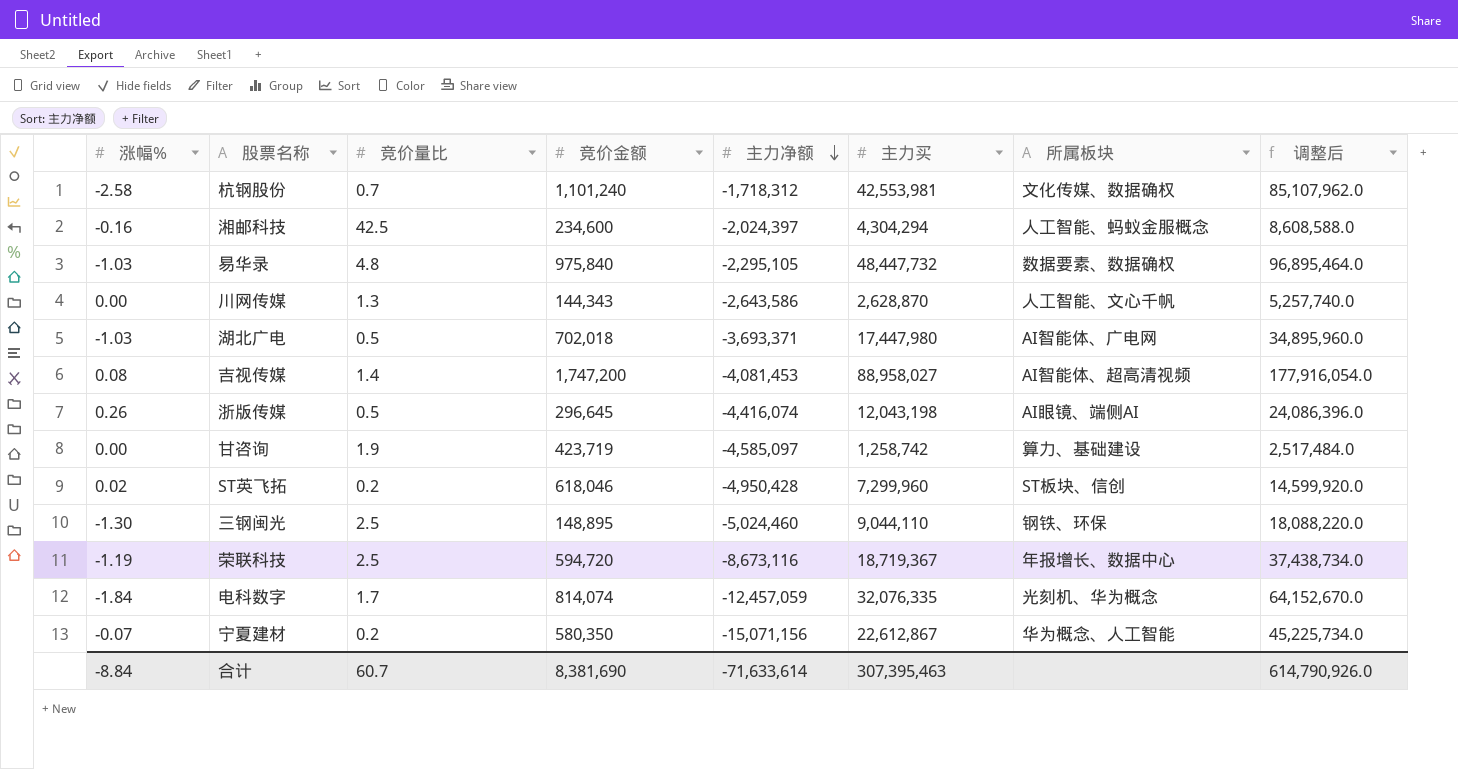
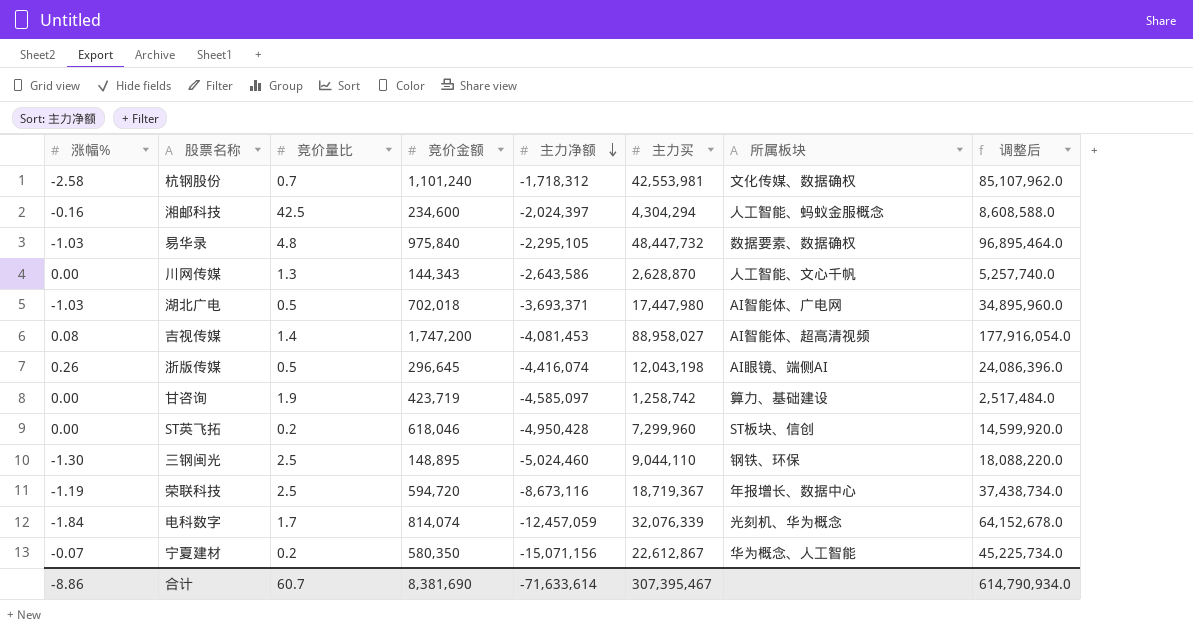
ST英飞拓 | 涨幅%: 0.02 -> 0.00
电科数字 | 主力买: 32,076,335 -> 32,076,339
电科数字 | 调整后: 64,152,670.0 -> 64,152,678.0
合计 | 涨幅%: -8.84 -> -8.86
合计 | 主力买: 307,395,463 -> 307,395,467
合计 | 调整后: 614,790,926.0 -> 614,790,934.0

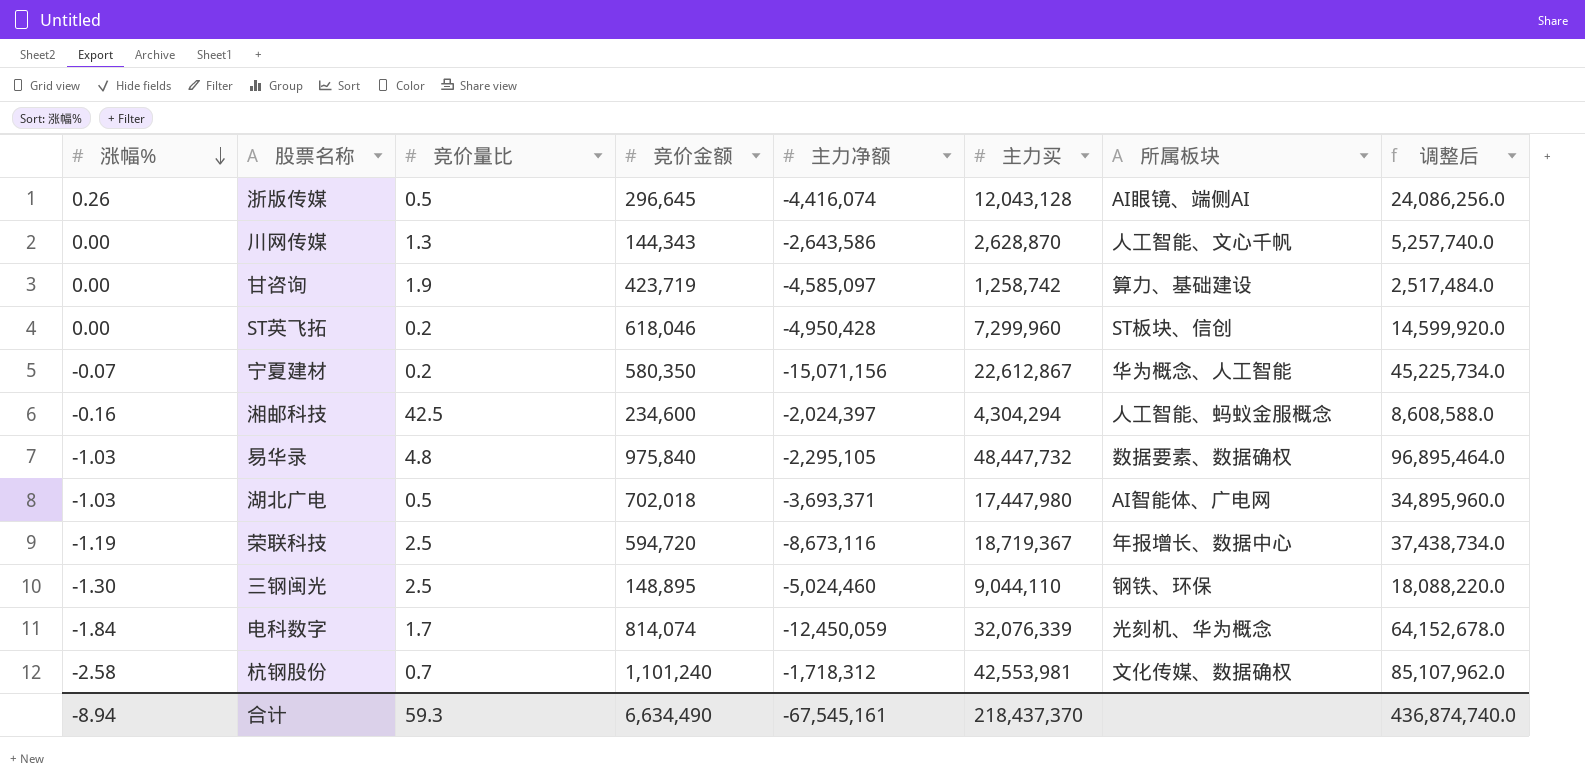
row order: 主力净额 descending -> 涨幅% descending
row 吉视传媒: 0.08 | 1.4 | 1,747,200 | -4,081,453 | 88,958,027 | AI智能体、超高清视频 | 177,916,054.0 -> none
浙版传媒 | 主力买: 12,043,198 -> 12,043,128
浙版传媒 | 调整后: 24,086,396.0 -> 24,086,256.0
电科数字 | 主力净额: -12,457,059 -> -12,450,059
合计 | 涨幅%: -8.86 -> -8.94
合计 | 竞价量比: 60.7 -> 59.3
合计 | 竞价金额: 8,381,690 -> 6,634,490
合计 | 主力净额: -71,633,614 -> -67,545,161
合计 | 主力买: 307,395,467 -> 218,437,370
合计 | 调整后: 614,790,934.0 -> 436,874,740.0

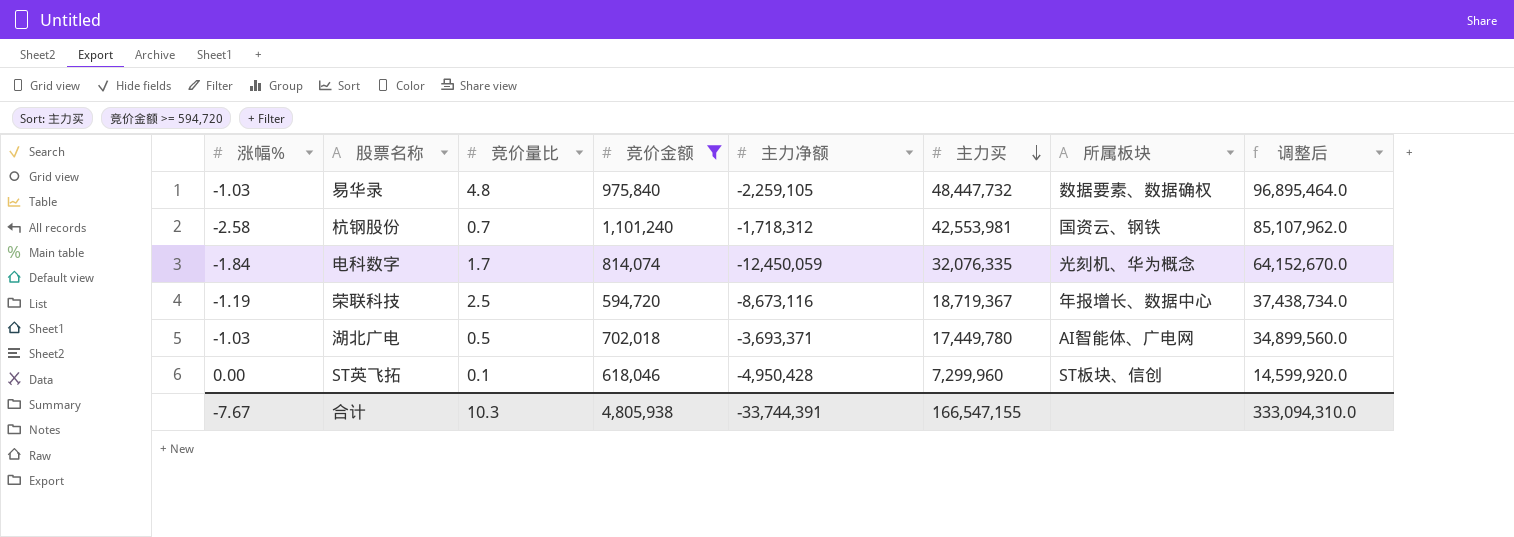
filter: none -> 竞价金额 >= 594,720
row order: 涨幅% descending -> 主力买 descending
易华录 | 主力净额: -2,295,105 -> -2,259,105
杭钢股份 | 所属板块: 文化传媒、数据确权 -> 国资云、钢铁
电科数字 | 主力买: 32,076,339 -> 32,076,335
电科数字 | 调整后: 64,152,678.0 -> 64,152,670.0
湖北广电 | 主力买: 17,447,980 -> 17,449,780
湖北广电 | 调整后: 34,895,960.0 -> 34,899,560.0
ST英飞拓 | 竞价量比: 0.2 -> 0.1
合计 | 涨幅%: -8.94 -> -7.67
合计 | 竞价量比: 59.3 -> 10.3
合计 | 竞价金额: 6,634,490 -> 4,805,938
合计 | 主力净额: -67,545,161 -> -33,744,391
合计 | 主力买: 218,437,370 -> 166,547,155
合计 | 调整后: 436,874,740.0 -> 333,094,310.0

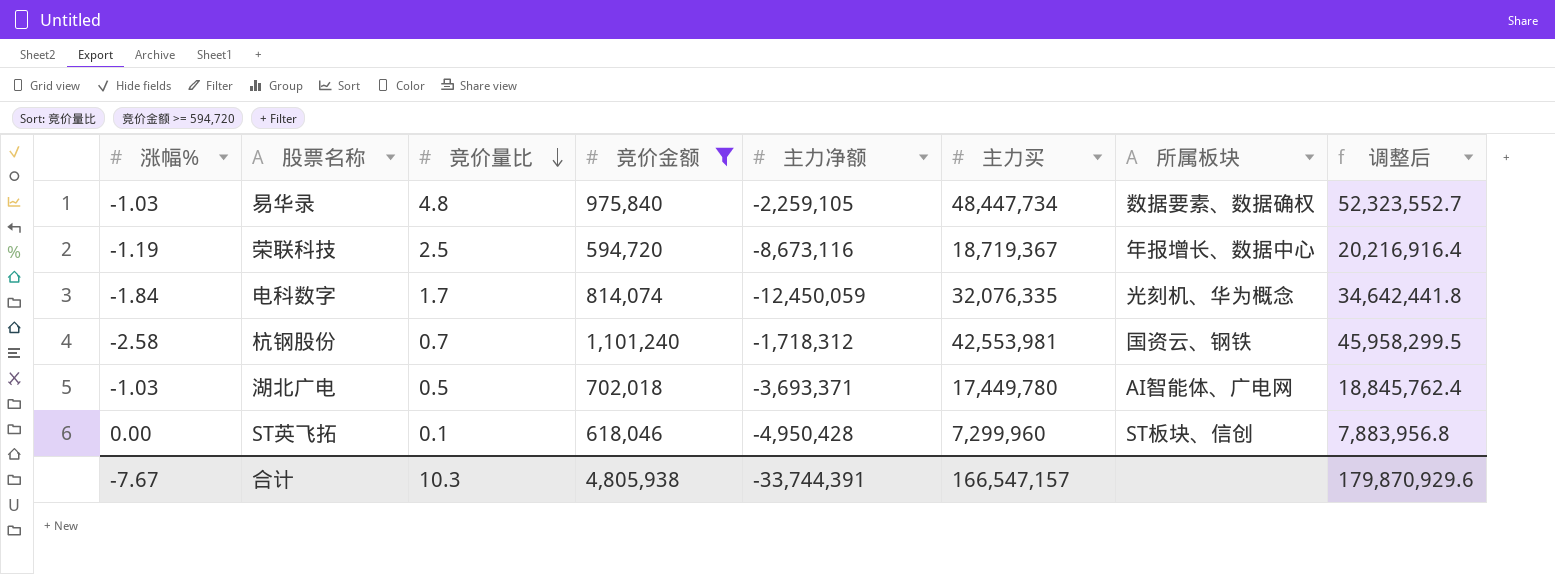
row order: 主力买 descending -> 竞价量比 descending
column 调整后 | formula: [主力买] * 2 -> [主力买] * 1.08
易华录 | 主力买: 48,447,732 -> 48,447,734
合计 | 主力买: 166,547,155 -> 166,547,157
合计 | 调整后: 333,094,310.0 -> 179,870,929.6

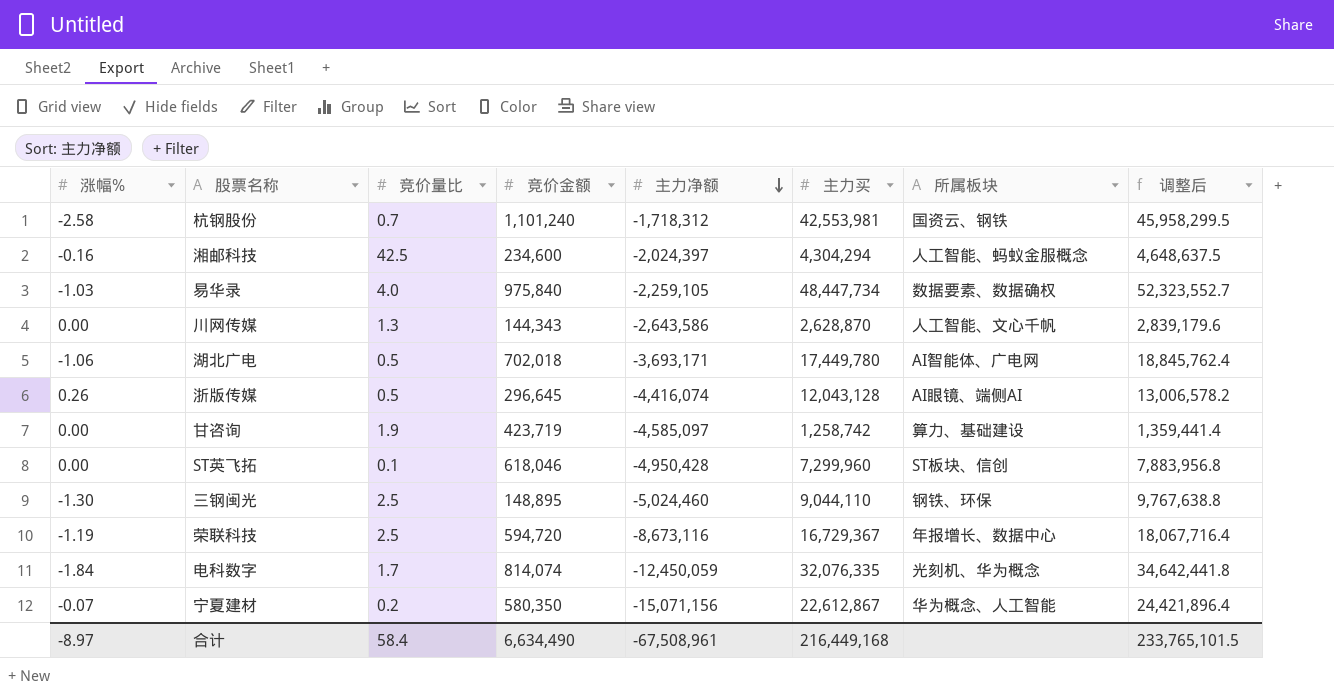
filter: 竞价金额 >= 594,720 -> none
row order: 竞价量比 descending -> 主力净额 descending
易华录 | 竞价量比: 4.8 -> 4.0
湖北广电 | 涨幅%: -1.03 -> -1.06
湖北广电 | 主力净额: -3,693,371 -> -3,693,171
荣联科技 | 主力买: 18,719,367 -> 16,729,367
荣联科技 | 调整后: 20,216,916.4 -> 18,067,716.4
合计 | 涨幅%: -7.67 -> -8.97
合计 | 竞价量比: 10.3 -> 58.4
合计 | 竞价金额: 4,805,938 -> 6,634,490
合计 | 主力净额: -33,744,391 -> -67,508,961
合计 | 主力买: 166,547,157 -> 216,449,168
合计 | 调整后: 179,870,929.6 -> 233,765,101.5

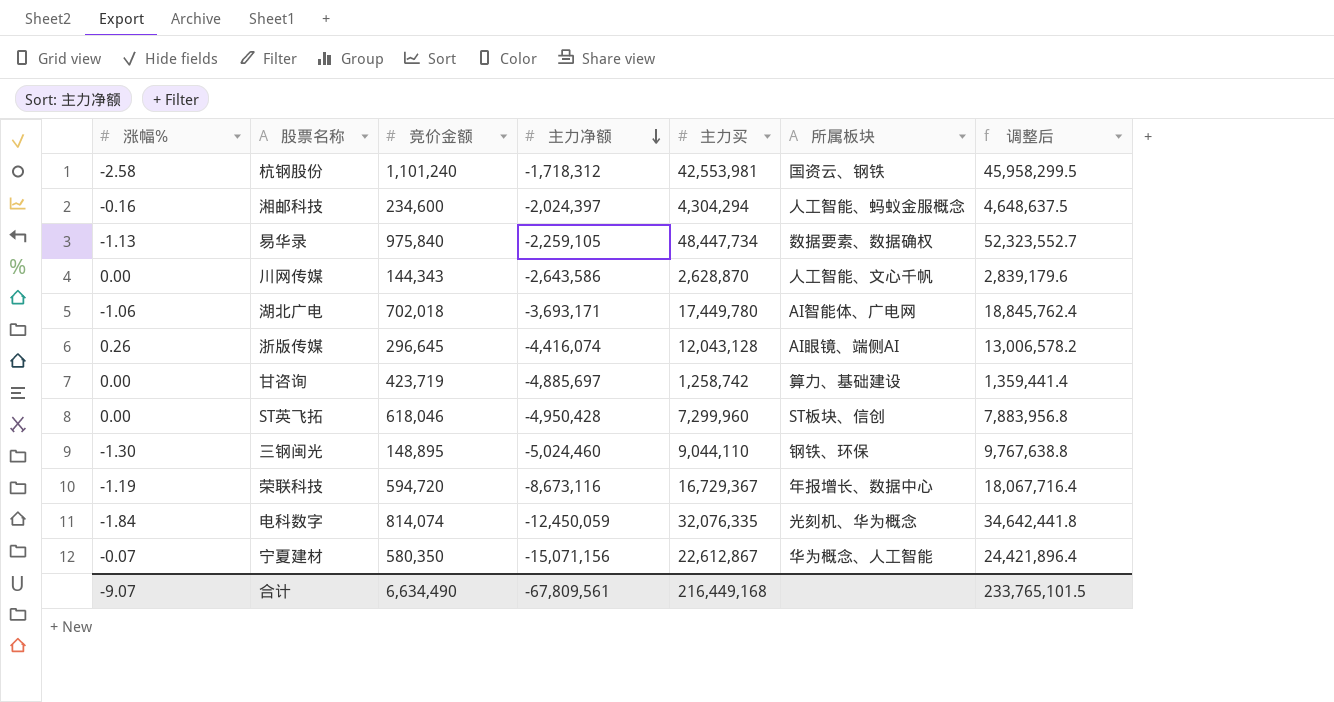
column 竞价量比 | position: 3 -> none
易华录 | 涨幅%: -1.03 -> -1.13
甘咨询 | 主力净额: -4,585,097 -> -4,885,697
合计 | 涨幅%: -8.97 -> -9.07
合计 | 主力净额: -67,508,961 -> -67,809,561

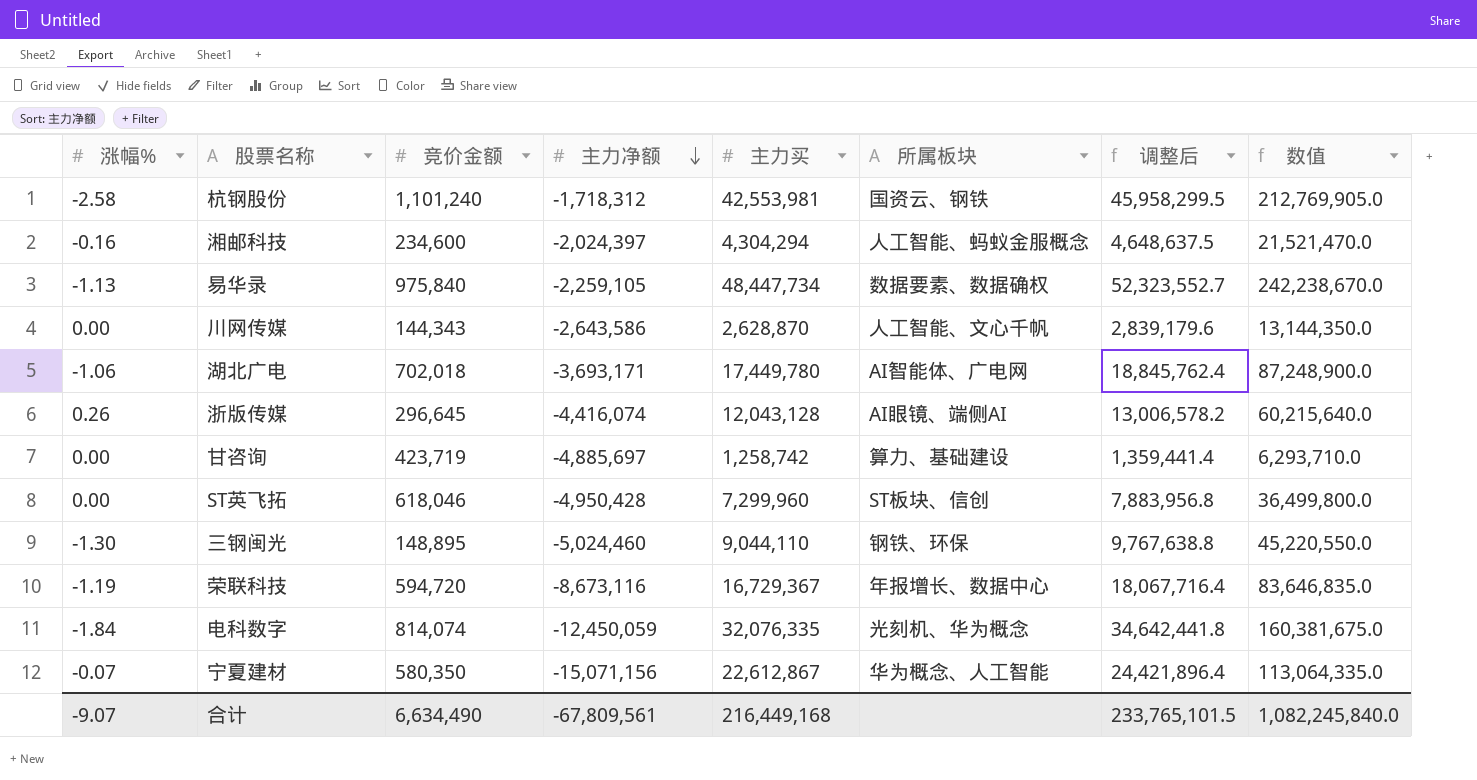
column 数值 | formula: none -> [主力买] * 5

